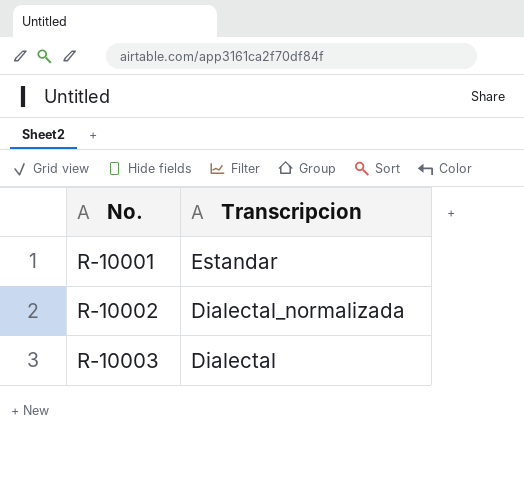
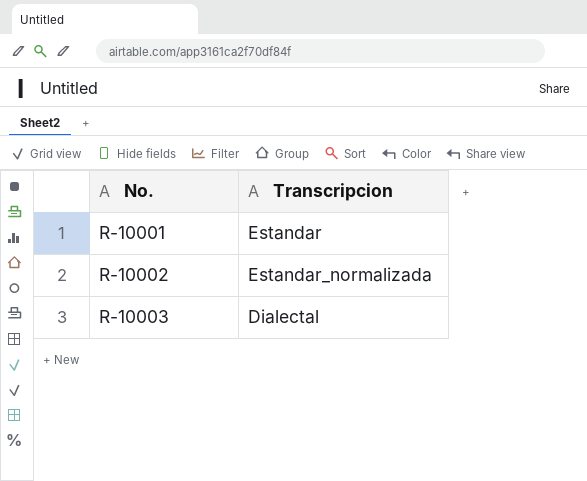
R-10002 | Transcripcion: Dialectal_normalizada -> Estandar_normalizada

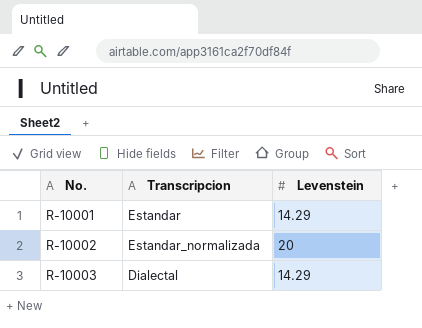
column Levenstein | position: none -> 3

